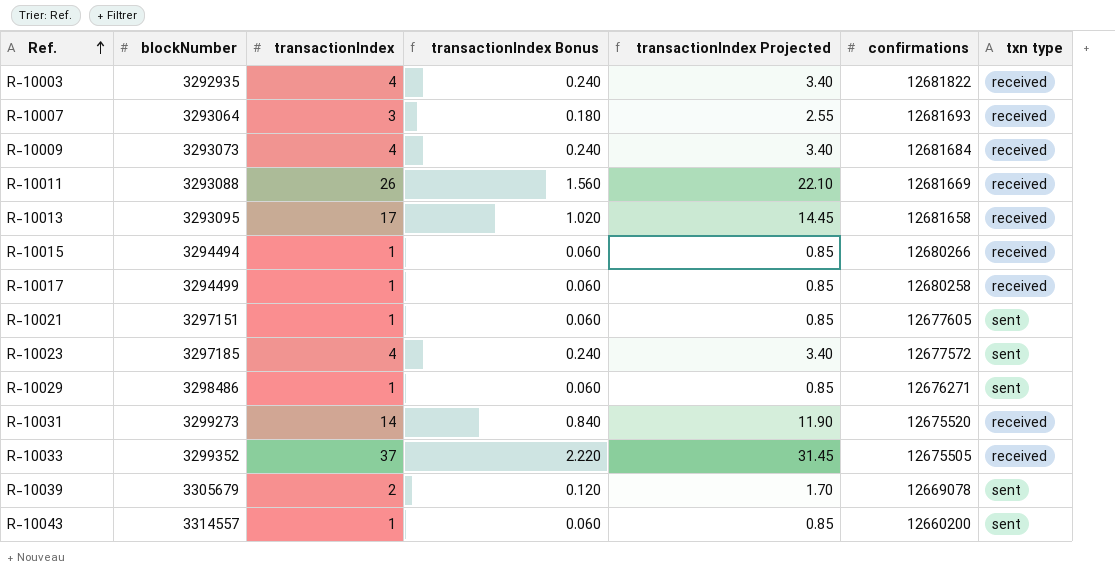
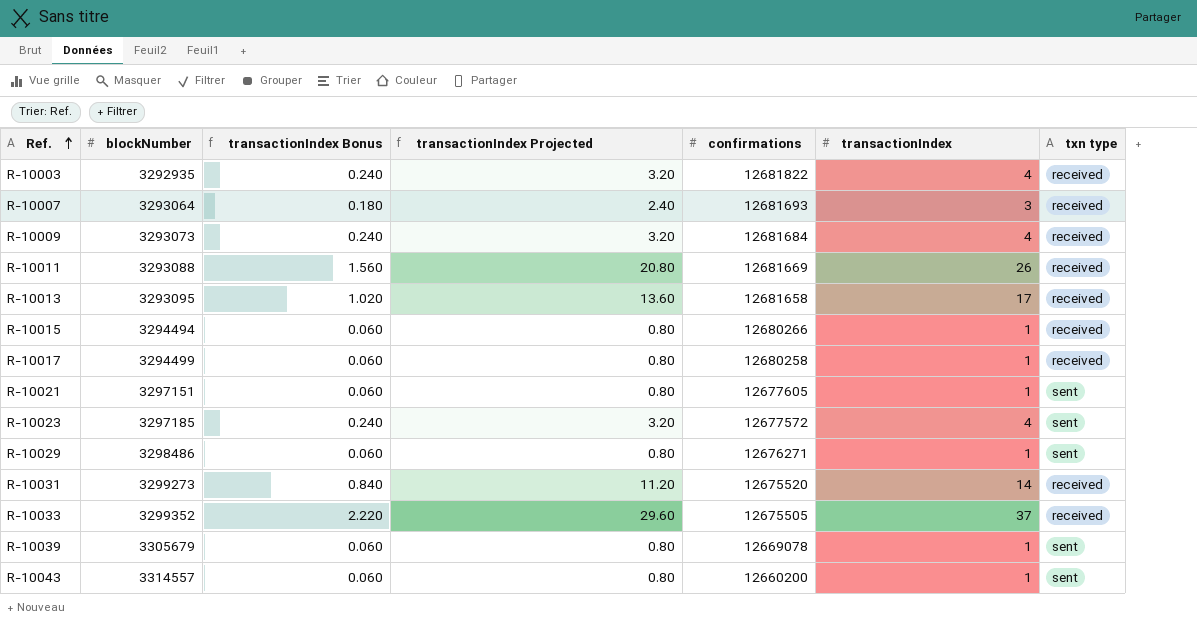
column transactionIndex Projected | formula: [transactionIndex] * 0.85 -> [transactionIndex] * 0.8
column transactionIndex | position: 3 -> 6
R-10039 | transactionIndex Bonus: 0.120 -> 0.060
R-10039 | transactionIndex: 2 -> 1

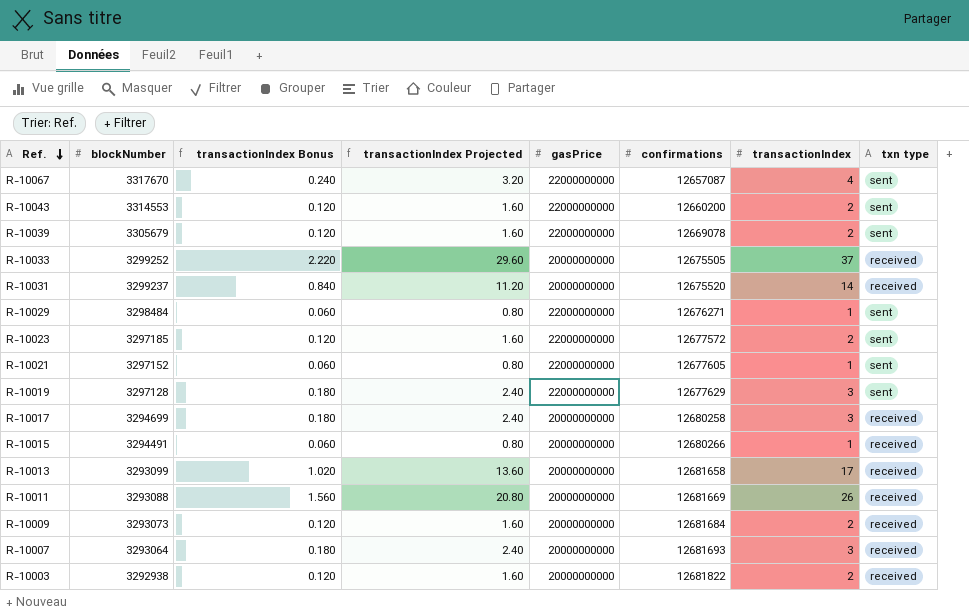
row order: Ref. ascending -> Ref. descending
column gasPrice | position: none -> 5
row R-10067: none -> 3317670 | 0.240 | 3.20 | 22000000000 | 12657087 | 4 | sent
R-10043 | blockNumber: 3314557 -> 3314553
R-10043 | transactionIndex Bonus: 0.060 -> 0.120
R-10043 | transactionIndex Projected: 0.80 -> 1.60
R-10043 | transactionIndex: 1 -> 2
R-10039 | transactionIndex Bonus: 0.060 -> 0.120
R-10039 | transactionIndex Projected: 0.80 -> 1.60
R-10039 | transactionIndex: 1 -> 2
R-10033 | blockNumber: 3299352 -> 3299252
R-10031 | blockNumber: 3299273 -> 3299237
R-10029 | blockNumber: 3298486 -> 3298484
R-10023 | transactionIndex Bonus: 0.240 -> 0.120
R-10023 | transactionIndex Projected: 3.20 -> 1.60
R-10023 | transactionIndex: 4 -> 2
R-10021 | blockNumber: 3297151 -> 3297152
row R-10019: none -> 3297128 | 0.180 | 2.40 | 22000000000 | 12677629 | 3 | sent
R-10017 | blockNumber: 3294499 -> 3294699
R-10017 | transactionIndex Bonus: 0.060 -> 0.180
R-10017 | transactionIndex Projected: 0.80 -> 2.40
R-10017 | transactionIndex: 1 -> 3
R-10015 | blockNumber: 3294494 -> 3294491
R-10013 | blockNumber: 3293095 -> 3293099
R-10009 | transactionIndex Bonus: 0.240 -> 0.120
R-10009 | transactionIndex Projected: 3.20 -> 1.60
R-10009 | transactionIndex: 4 -> 2
R-10003 | blockNumber: 3292935 -> 3292938
R-10003 | transactionIndex Bonus: 0.240 -> 0.120
R-10003 | transactionIndex Projected: 3.20 -> 1.60
R-10003 | transactionIndex: 4 -> 2

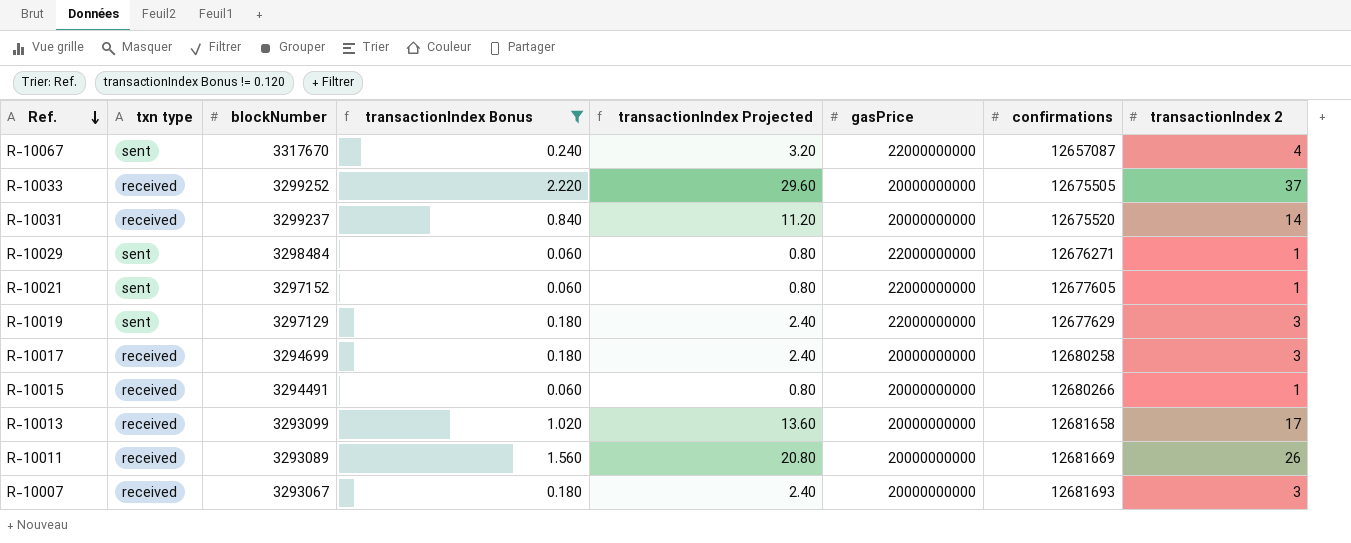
filter: none -> transactionIndex Bonus != 0.120
column txn type | position: 8 -> 2
column name: transactionIndex -> transactionIndex 2
R-10019 | blockNumber: 3297128 -> 3297129
R-10011 | blockNumber: 3293088 -> 3293089
R-10007 | blockNumber: 3293064 -> 3293067

